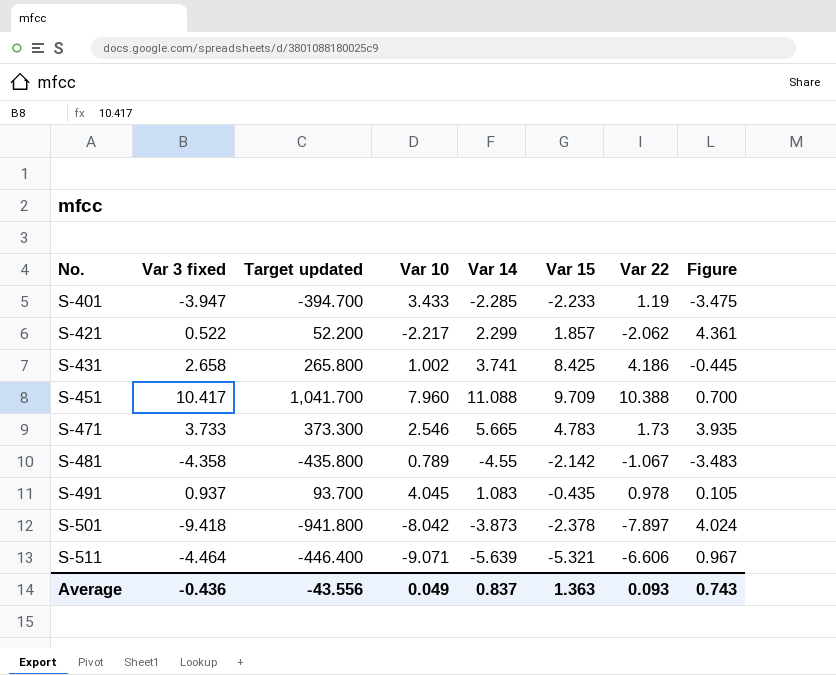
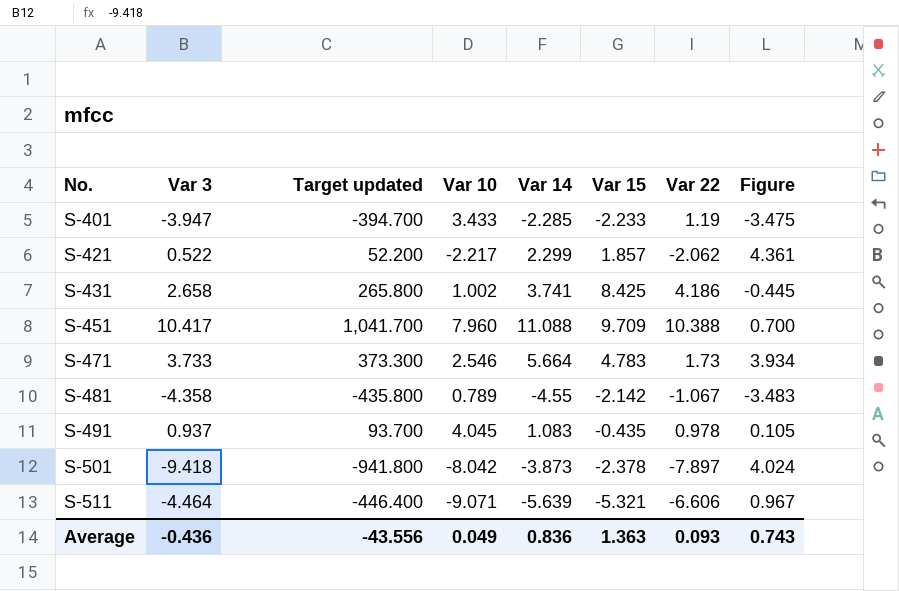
column name: Var 3 fixed -> Var 3
S-471 | Var 14: 5.665 -> 5.664
S-471 | Figure: 3.935 -> 3.934
Average | Var 14: 0.837 -> 0.836

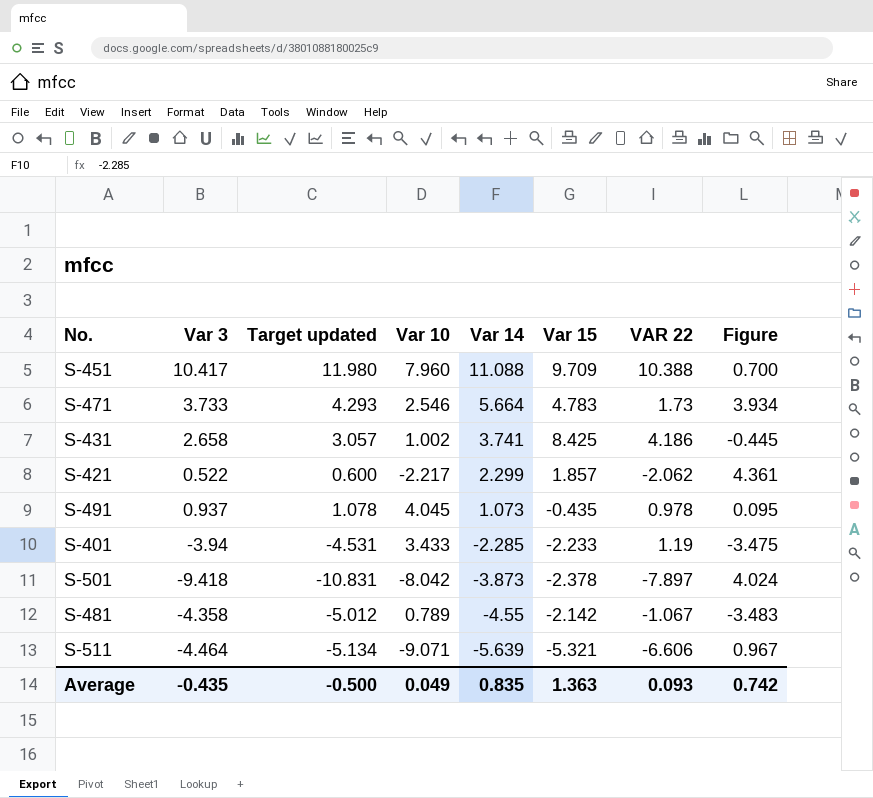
row order: No. ascending -> Var 14 descending
column Target updated | formula: [Var 3] * 100 -> [Var 3] * 1.15
column name: Var 22 -> VAR 22
S-491 | Var 14: 1.083 -> 1.073
S-491 | Figure: 0.105 -> 0.095
S-401 | Var 3: -3.947 -> -3.94
Average | Var 3: -0.436 -> -0.435
Average | Target updated: -43.556 -> -0.500
Average | Var 14: 0.836 -> 0.835
Average | Figure: 0.743 -> 0.742

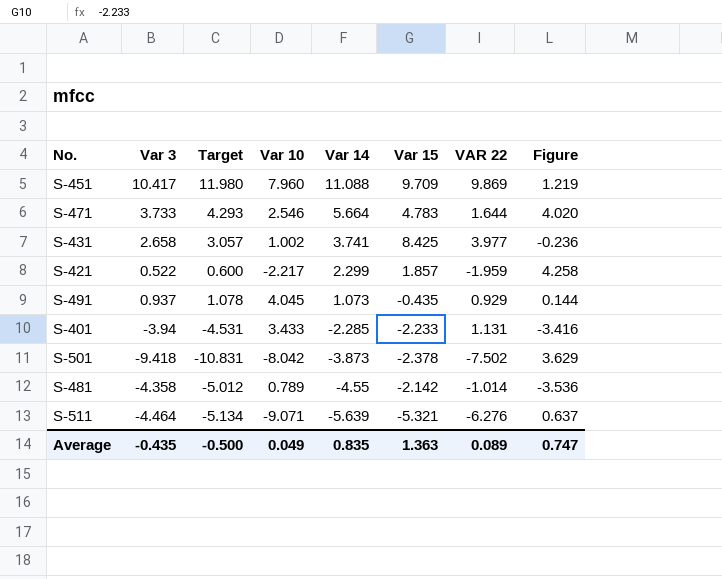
column name: Target updated -> Target
S-451 | VAR 22: 10.388 -> 9.869
S-451 | Figure: 0.700 -> 1.219
S-471 | VAR 22: 1.73 -> 1.644
S-471 | Figure: 3.934 -> 4.020
S-431 | VAR 22: 4.186 -> 3.977
S-431 | Figure: -0.445 -> -0.236
S-421 | VAR 22: -2.062 -> -1.959
S-421 | Figure: 4.361 -> 4.258
S-491 | VAR 22: 0.978 -> 0.929
S-491 | Figure: 0.095 -> 0.144
S-401 | VAR 22: 1.19 -> 1.131
S-401 | Figure: -3.475 -> -3.416
S-501 | VAR 22: -7.897 -> -7.502
S-501 | Figure: 4.024 -> 3.629
S-481 | VAR 22: -1.067 -> -1.014
S-481 | Figure: -3.483 -> -3.536
S-511 | VAR 22: -6.606 -> -6.276
S-511 | Figure: 0.967 -> 0.637
Average | VAR 22: 0.093 -> 0.089
Average | Figure: 0.742 -> 0.747

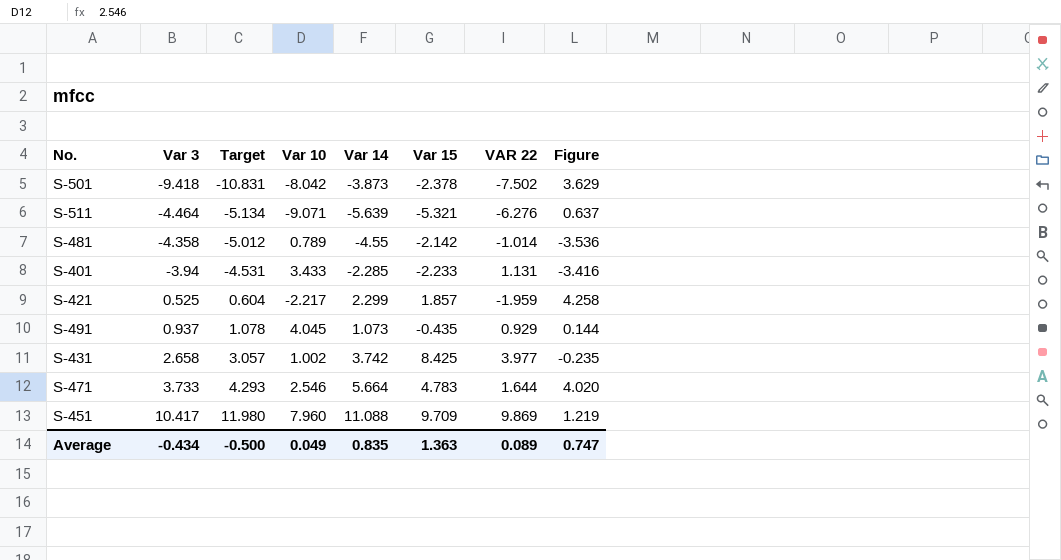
row order: Var 14 descending -> Var 3 ascending
S-421 | Var 3: 0.522 -> 0.525
S-421 | Target: 0.600 -> 0.604
S-431 | Var 14: 3.741 -> 3.742
S-431 | Figure: -0.236 -> -0.235
Average | Var 3: -0.435 -> -0.434

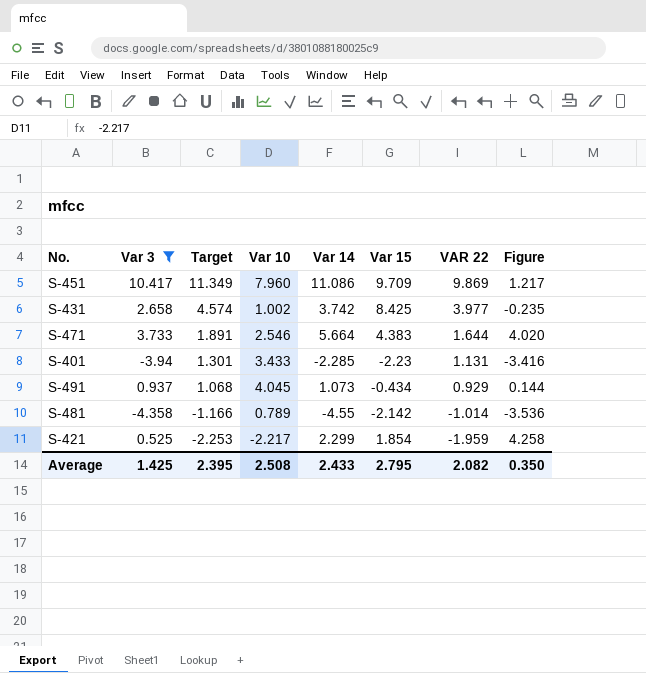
filter: none -> Var 3 >= -4.358
row order: Var 3 ascending -> Target descending
column Target | formula: [Var 3] * 1.15 -> [VAR 22] * 1.15
S-451 | Var 14: 11.088 -> 11.086
S-451 | Figure: 1.219 -> 1.217
S-471 | Var 15: 4.783 -> 4.383
S-401 | Var 15: -2.233 -> -2.23
S-491 | Var 15: -0.435 -> -0.434
S-421 | Var 15: 1.857 -> 1.854
Average | Var 3: -0.434 -> 1.425
Average | Target: -0.500 -> 2.395
Average | Var 10: 0.049 -> 2.508
Average | Var 14: 0.835 -> 2.433
Average | Var 15: 1.363 -> 2.795
Average | VAR 22: 0.089 -> 2.082
Average | Figure: 0.747 -> 0.350

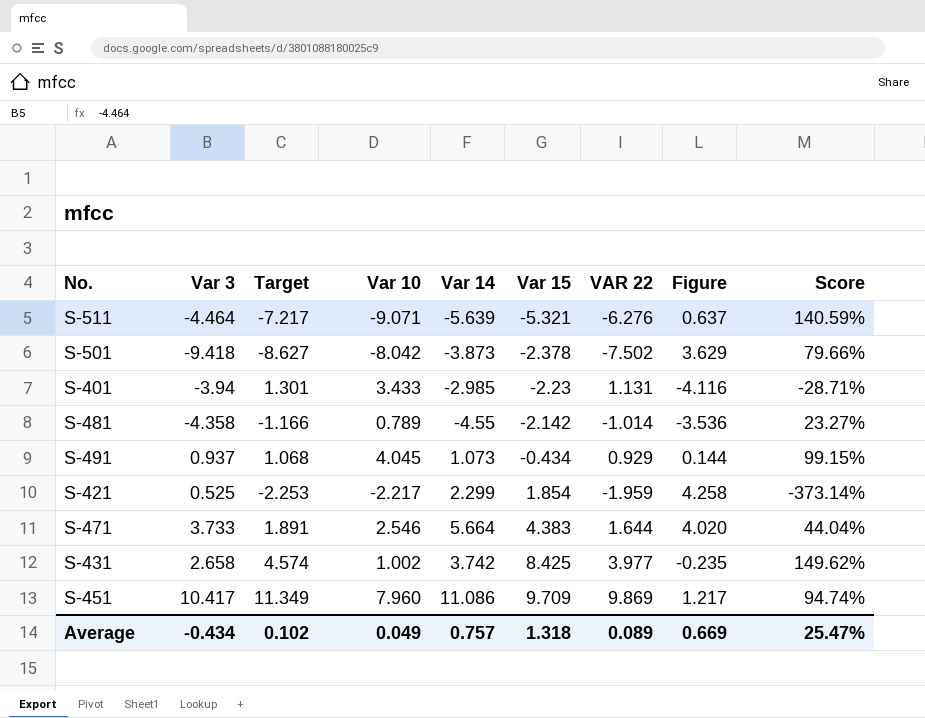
filter: Var 3 >= -4.358 -> none
row order: Target descending -> Var 15 ascending
column Score | formula: none -> [VAR 22] / [Var 3]
S-401 | Var 14: -2.285 -> -2.985
S-401 | Figure: -3.416 -> -4.116
Average | Var 3: 1.425 -> -0.434
Average | Target: 2.395 -> 0.102
Average | Var 10: 2.508 -> 0.049
Average | Var 14: 2.433 -> 0.757
Average | Var 15: 2.795 -> 1.318
Average | VAR 22: 2.082 -> 0.089
Average | Figure: 0.350 -> 0.669

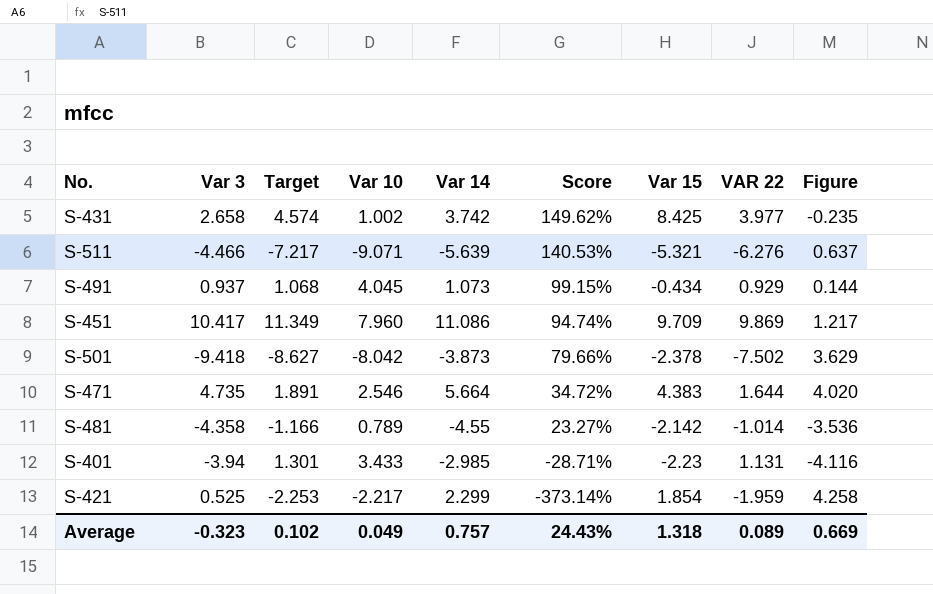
row order: Var 15 ascending -> Score descending
column Score | position: 9 -> 6
S-511 | Var 3: -4.464 -> -4.466
S-511 | Score: 140.59% -> 140.53%
S-471 | Var 3: 3.733 -> 4.735
S-471 | Score: 44.04% -> 34.72%
Average | Var 3: -0.434 -> -0.323
Average | Score: 25.47% -> 24.43%

